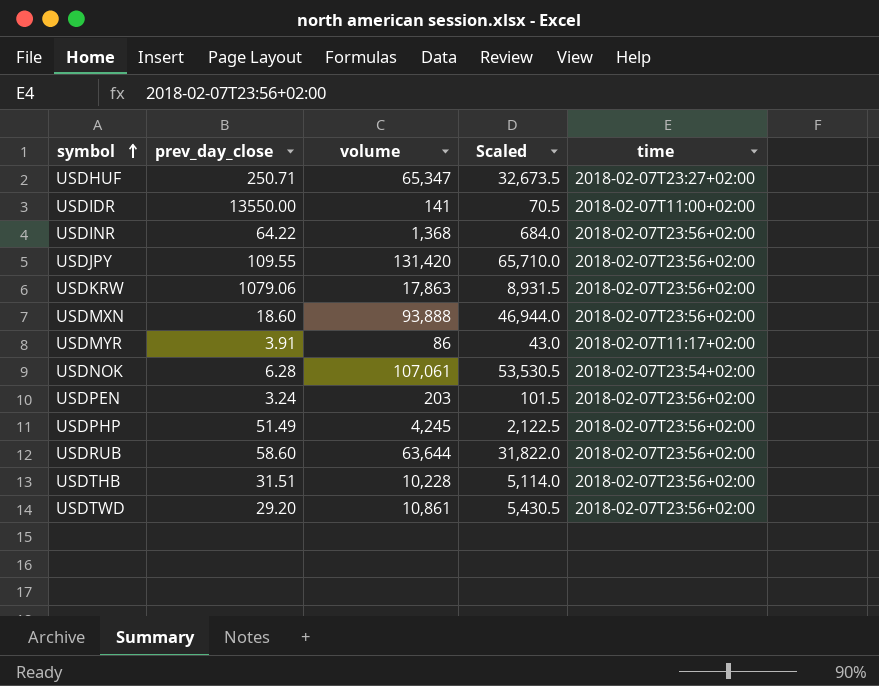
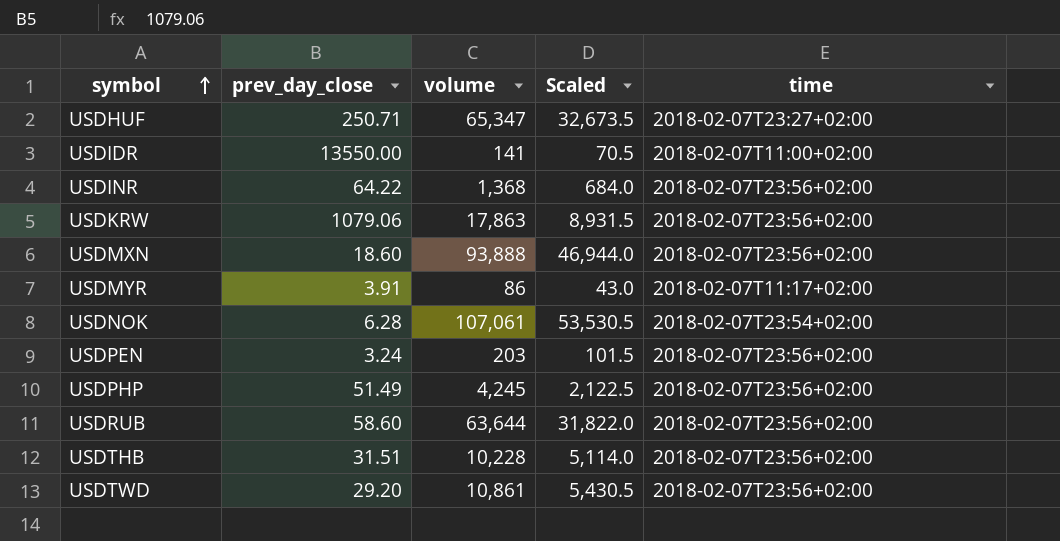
row USDJPY: 109.55 | 131,420 | 65,710.0 | 2018-02-07T23:56+02:00 -> none

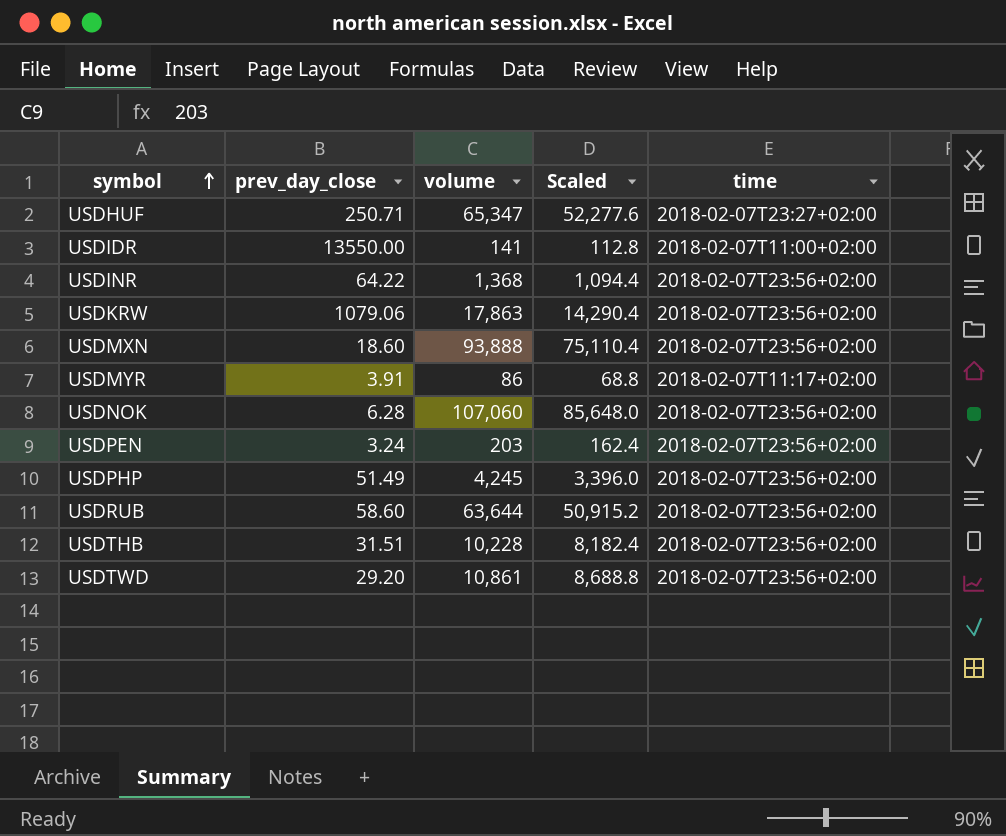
column Scaled | formula: [volume] * 0.5 -> [volume] * 0.8
USDNOK | volume: 107,061 -> 107,060
USDNOK | time: 2018-02-07T23:54+02:00 -> 2018-02-07T23:56+02:00

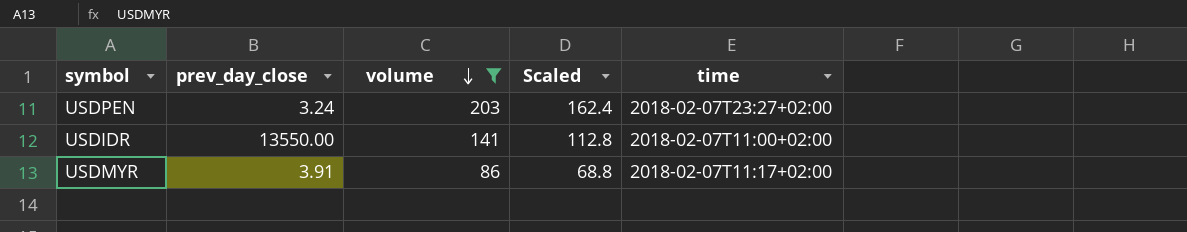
filter: none -> volume <= 203
row order: symbol ascending -> volume descending
USDPEN | time: 2018-02-07T23:56+02:00 -> 2018-02-07T23:27+02:00

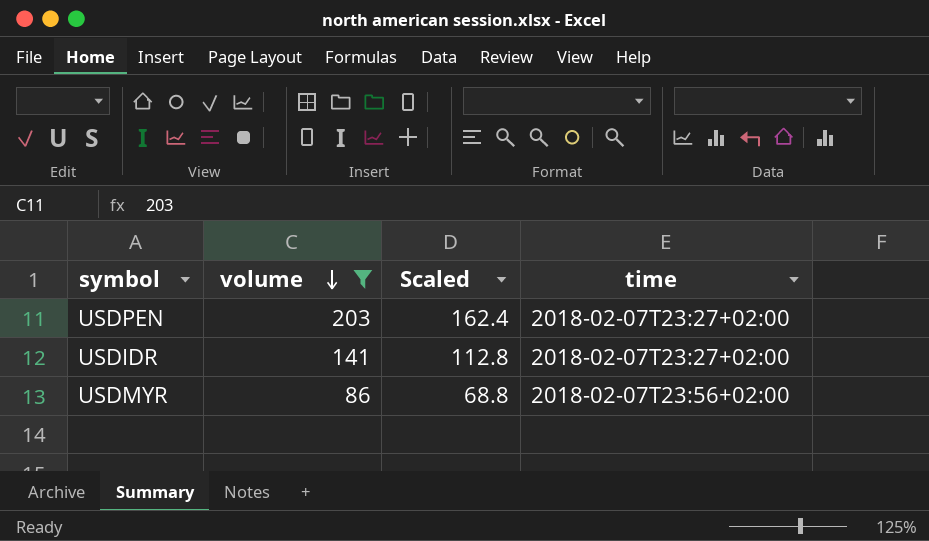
column prev_day_close | position: 2 -> none
USDIDR | time: 2018-02-07T11:00+02:00 -> 2018-02-07T23:27+02:00
USDMYR | time: 2018-02-07T11:17+02:00 -> 2018-02-07T23:56+02:00

